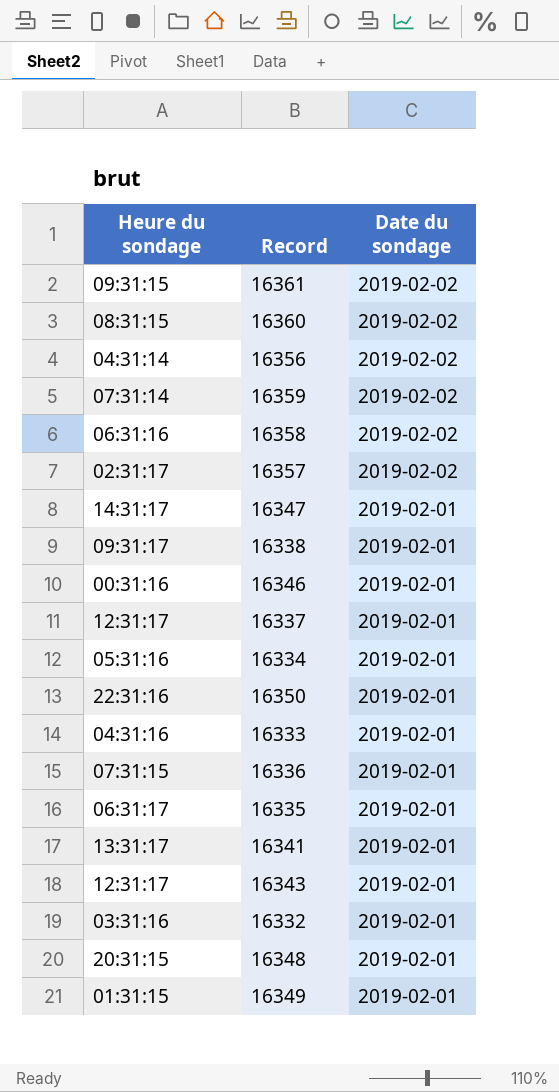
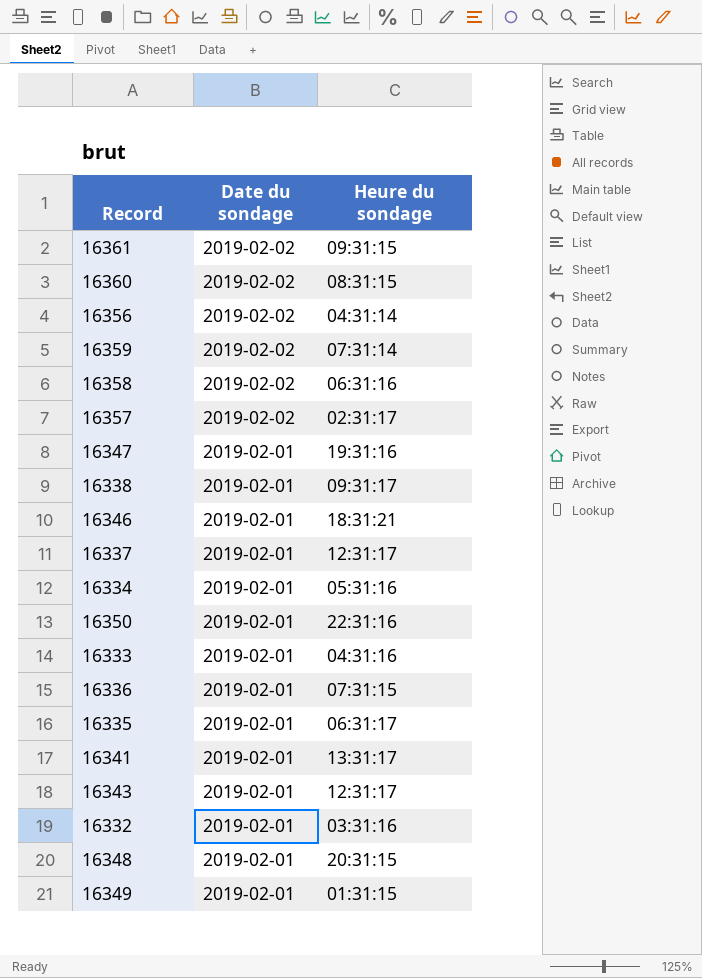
column Heure du sondage | position: 1 -> 3
16347 | Heure du sondage: 14:31:17 -> 19:31:16
16346 | Heure du sondage: 00:31:16 -> 18:31:21

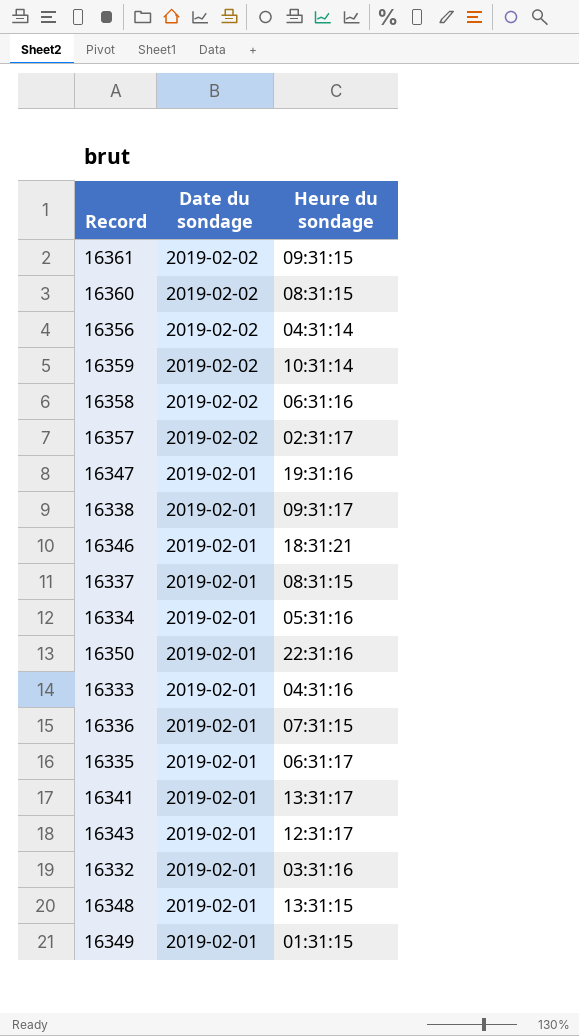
16359 | Heure du sondage: 07:31:14 -> 10:31:14
16337 | Heure du sondage: 12:31:17 -> 08:31:15
16348 | Heure du sondage: 20:31:15 -> 13:31:15

